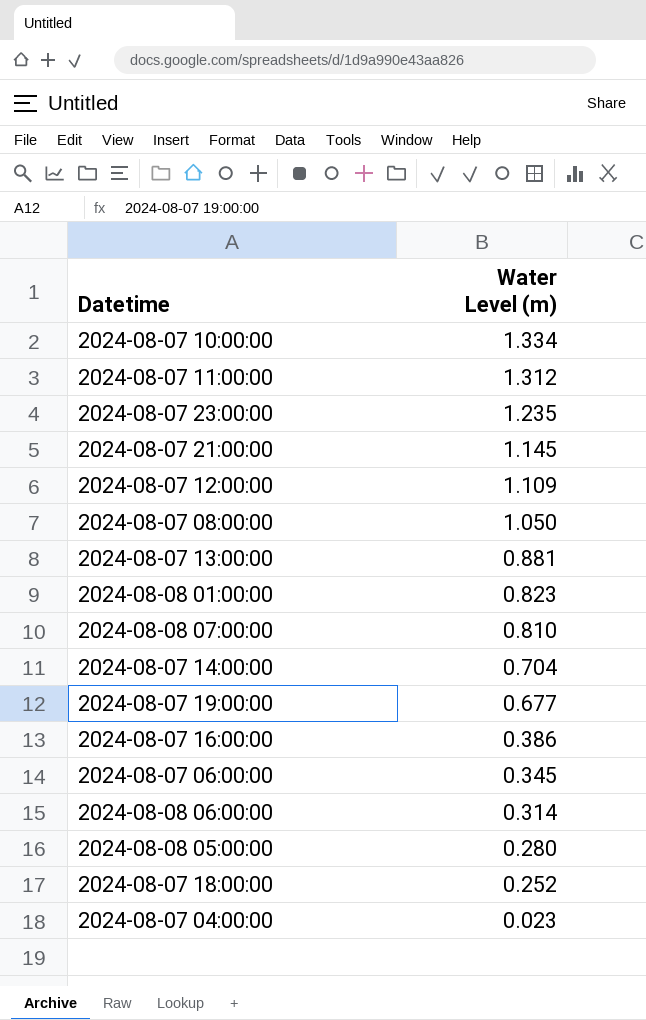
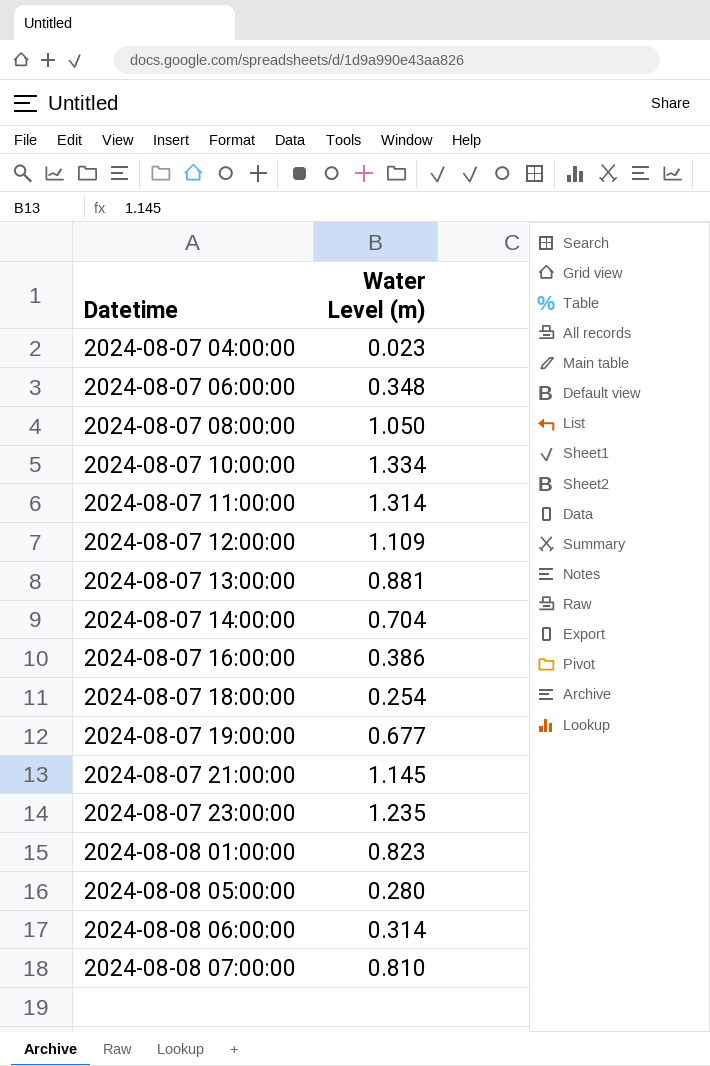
row order: Water Level (m) descending -> Datetime ascending
2024-08-07 06:00:00 | Water Level (m): 0.345 -> 0.348
2024-08-07 11:00:00 | Water Level (m): 1.312 -> 1.314
2024-08-07 18:00:00 | Water Level (m): 0.252 -> 0.254

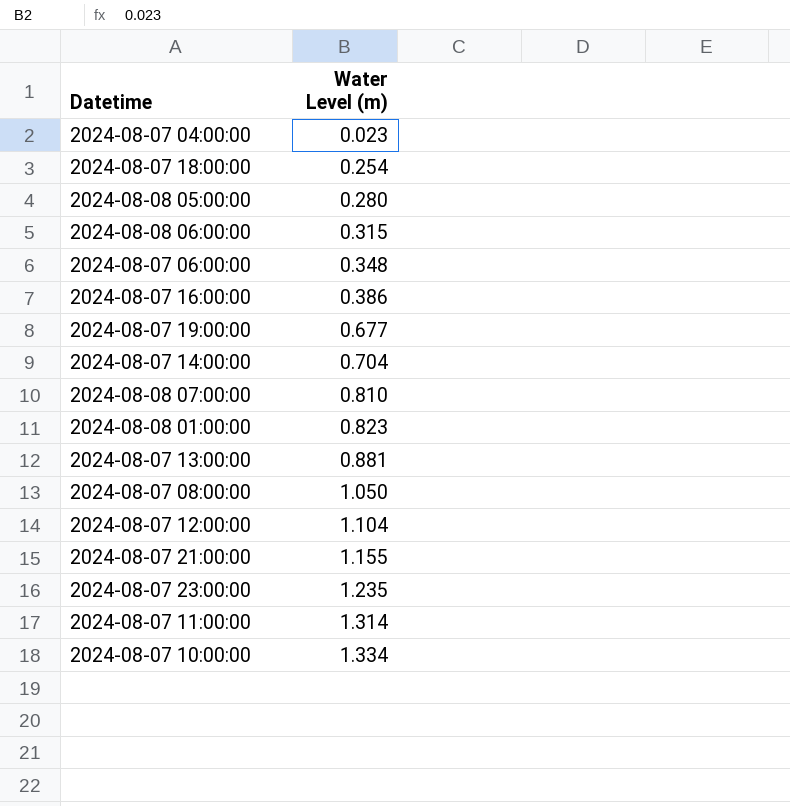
row order: Datetime ascending -> Water Level (m) ascending
2024-08-08 06:00:00 | Water Level (m): 0.314 -> 0.315
2024-08-07 12:00:00 | Water Level (m): 1.109 -> 1.104
2024-08-07 21:00:00 | Water Level (m): 1.145 -> 1.155

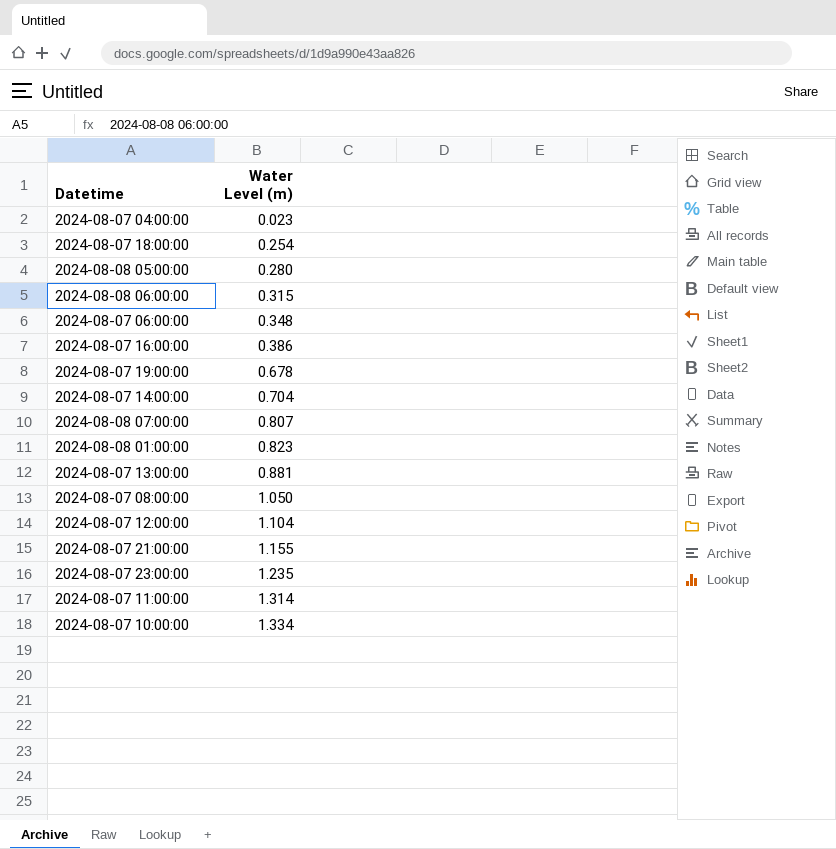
2024-08-07 19:00:00 | Water Level (m): 0.677 -> 0.678
2024-08-08 07:00:00 | Water Level (m): 0.810 -> 0.807

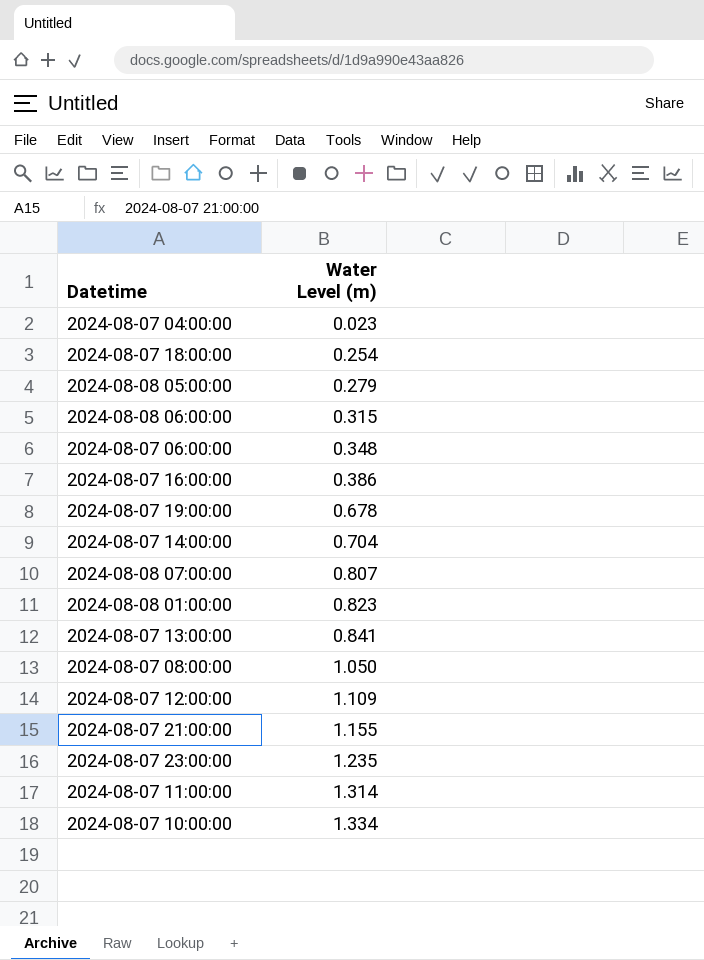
2024-08-08 05:00:00 | Water Level (m): 0.280 -> 0.279
2024-08-07 13:00:00 | Water Level (m): 0.881 -> 0.841
2024-08-07 12:00:00 | Water Level (m): 1.104 -> 1.109

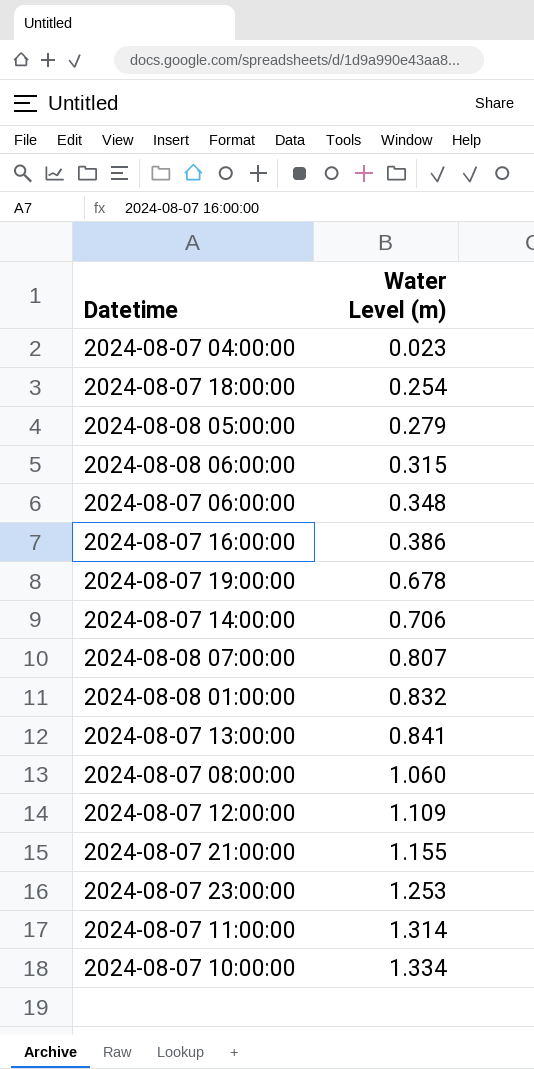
2024-08-07 14:00:00 | Water Level (m): 0.704 -> 0.706
2024-08-08 01:00:00 | Water Level (m): 0.823 -> 0.832
2024-08-07 08:00:00 | Water Level (m): 1.050 -> 1.060
2024-08-07 23:00:00 | Water Level (m): 1.235 -> 1.253

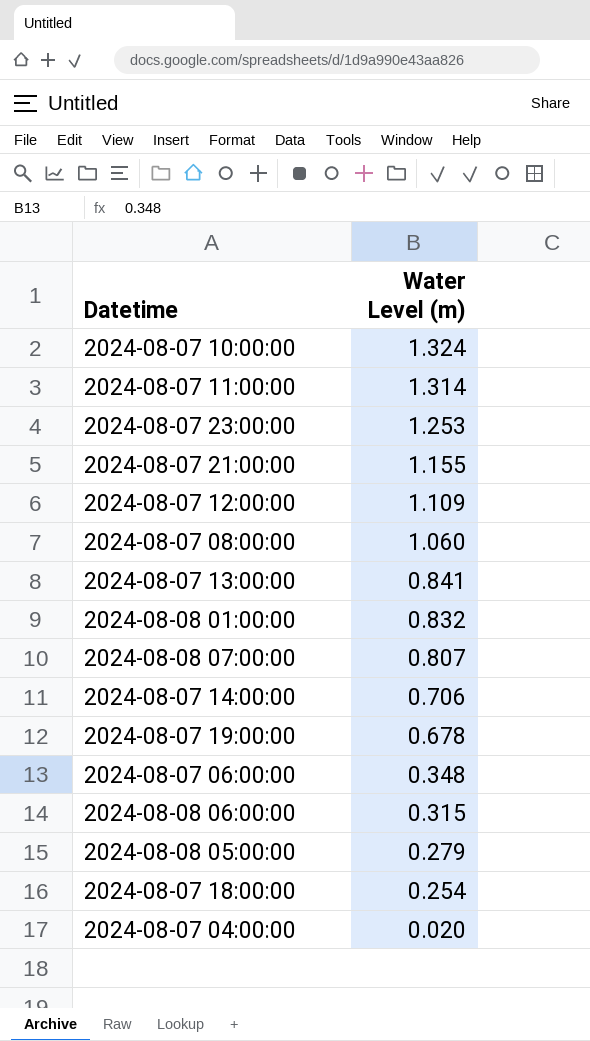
row order: Water Level (m) ascending -> Water Level (m) descending
row 2024-08-07 16:00:00: 0.386 -> none
2024-08-07 10:00:00 | Water Level (m): 1.334 -> 1.324
2024-08-07 04:00:00 | Water Level (m): 0.023 -> 0.020

